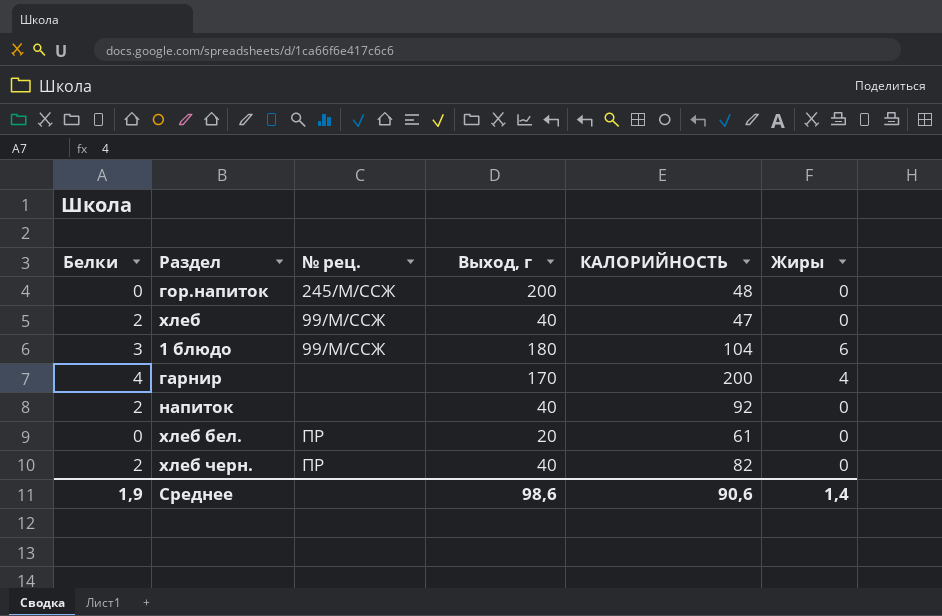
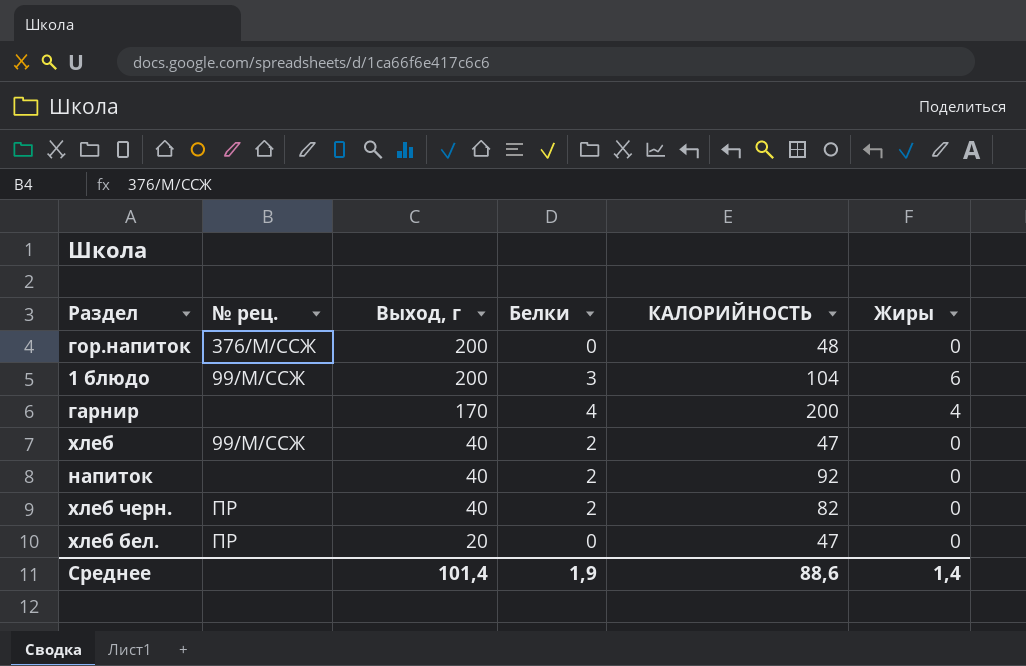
row order: none -> Выход, г descending
column Белки | position: 1 -> 4
гор.напиток | № рец.: 245/М/ССЖ -> 376/М/ССЖ
1 блюдо | Выход, г: 180 -> 200
хлеб бел. | КАЛОРИЙНОСТЬ: 61 -> 47
Среднее | Выход, г: 98,6 -> 101,4
Среднее | КАЛОРИЙНОСТЬ: 90,6 -> 88,6

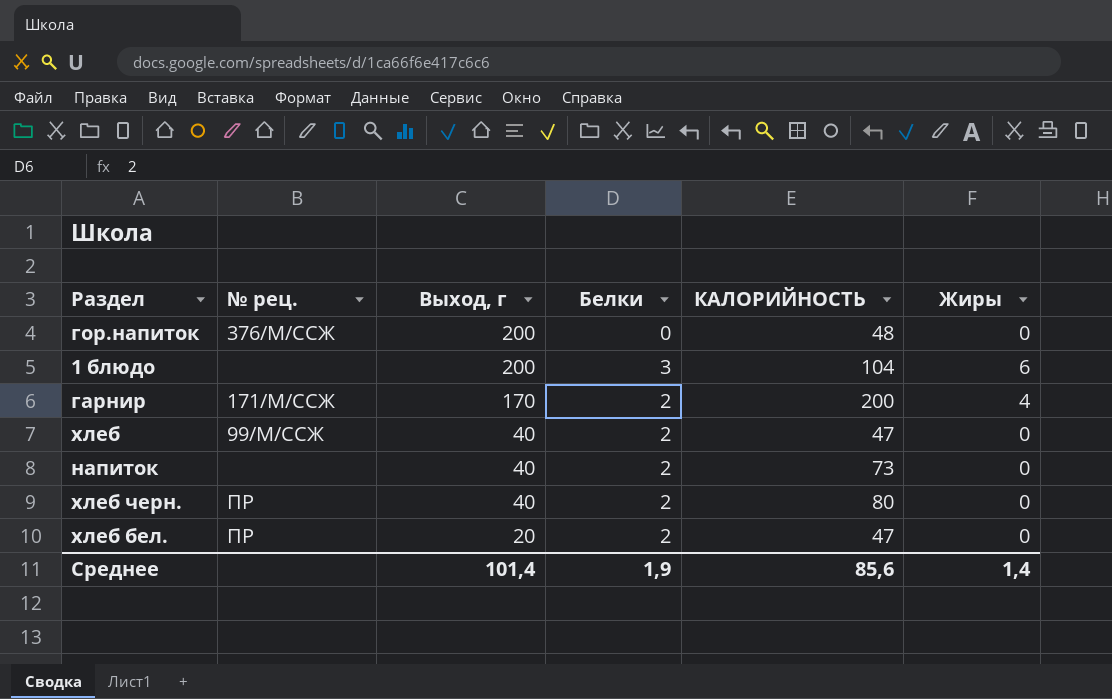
1 блюдо | № рец.: 99/М/ССЖ -> none
гарнир | № рец.: none -> 171/М/ССЖ
гарнир | Белки: 4 -> 2
напиток | КАЛОРИЙНОСТЬ: 92 -> 73
хлеб черн. | КАЛОРИЙНОСТЬ: 82 -> 80
хлеб бел. | Белки: 0 -> 2
Среднее | КАЛОРИЙНОСТЬ: 88,6 -> 85,6

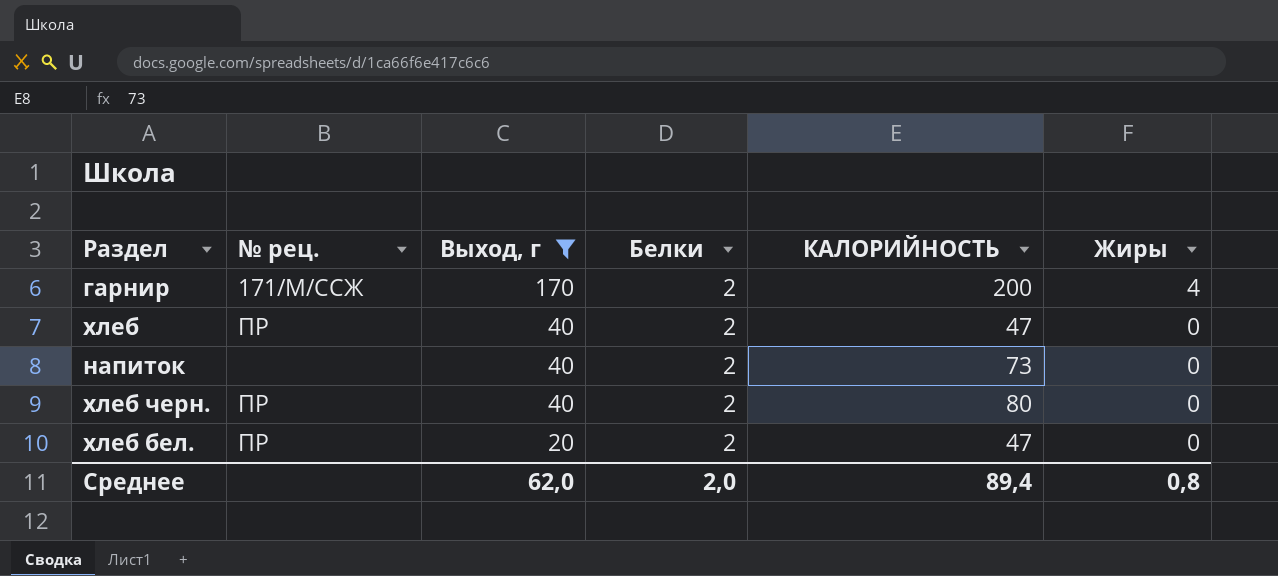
filter: none -> Выход, г != 200
хлеб | № рец.: 99/М/ССЖ -> ПР
Среднее | Выход, г: 101,4 -> 62,0
Среднее | Белки: 1,9 -> 2,0
Среднее | КАЛОРИЙНОСТЬ: 85,6 -> 89,4
Среднее | Жиры: 1,4 -> 0,8

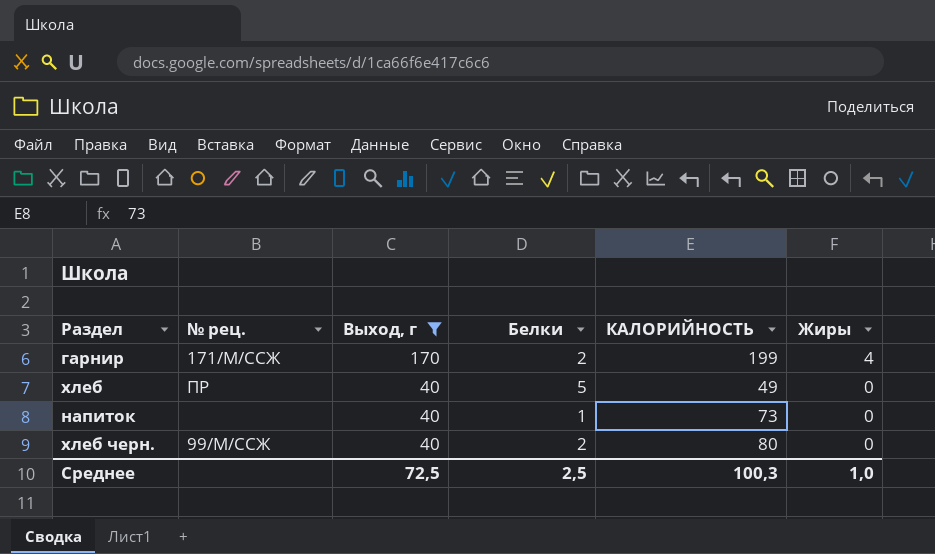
row хлеб бел.: ПР | 20 | 2 | 47 | 0 -> none
гарнир | КАЛОРИЙНОСТЬ: 200 -> 199
хлеб | Белки: 2 -> 5
хлеб | КАЛОРИЙНОСТЬ: 47 -> 49
напиток | Белки: 2 -> 1
хлеб черн. | № рец.: ПР -> 99/М/ССЖ
Среднее | Выход, г: 62,0 -> 72,5
Среднее | Белки: 2,0 -> 2,5
Среднее | КАЛОРИЙНОСТЬ: 89,4 -> 100,3
Среднее | Жиры: 0,8 -> 1,0

